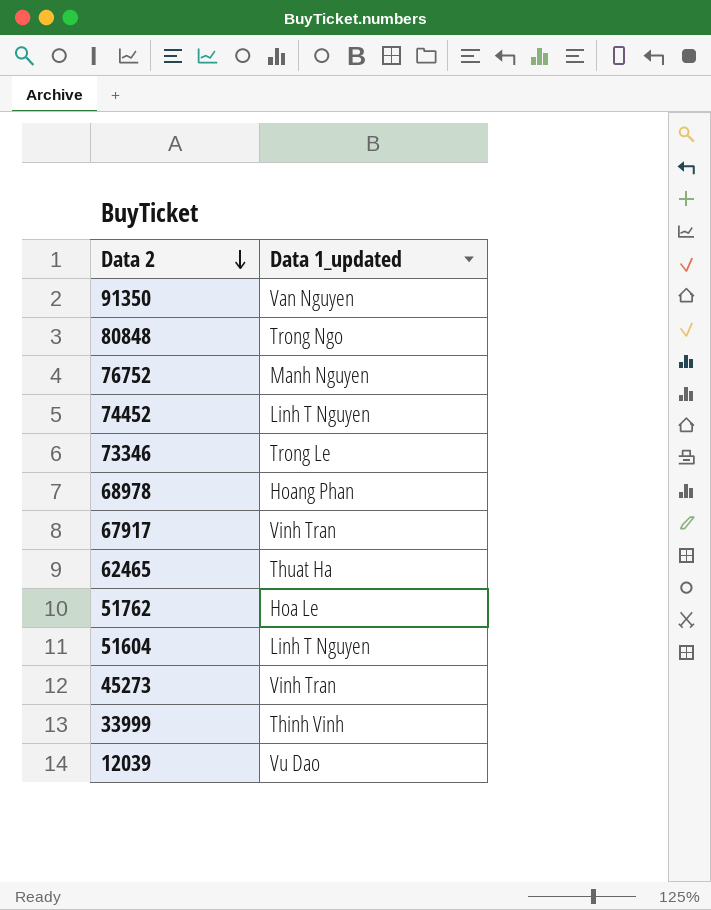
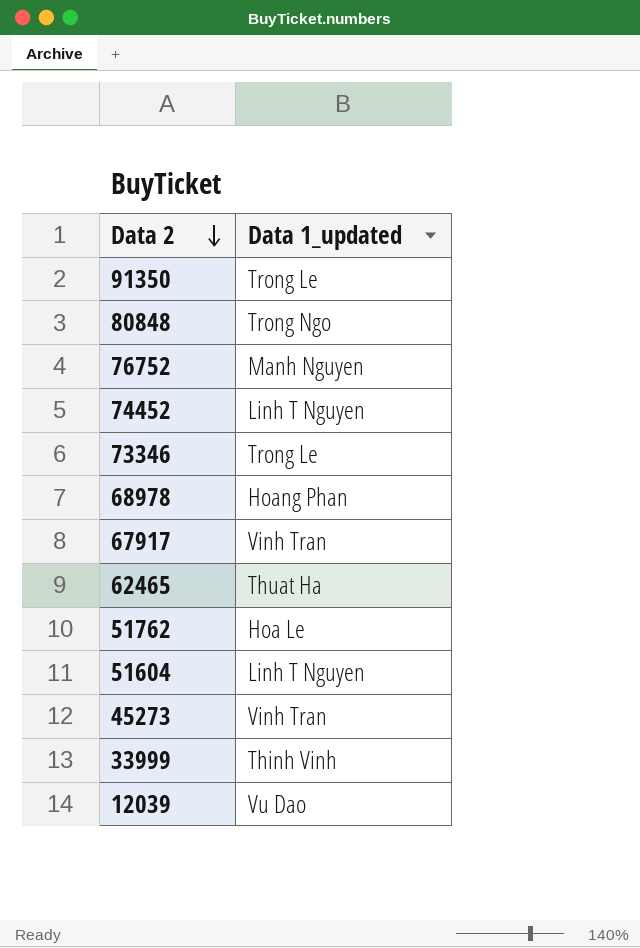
91350 | Data 1_updated: Van Nguyen -> Trong Le

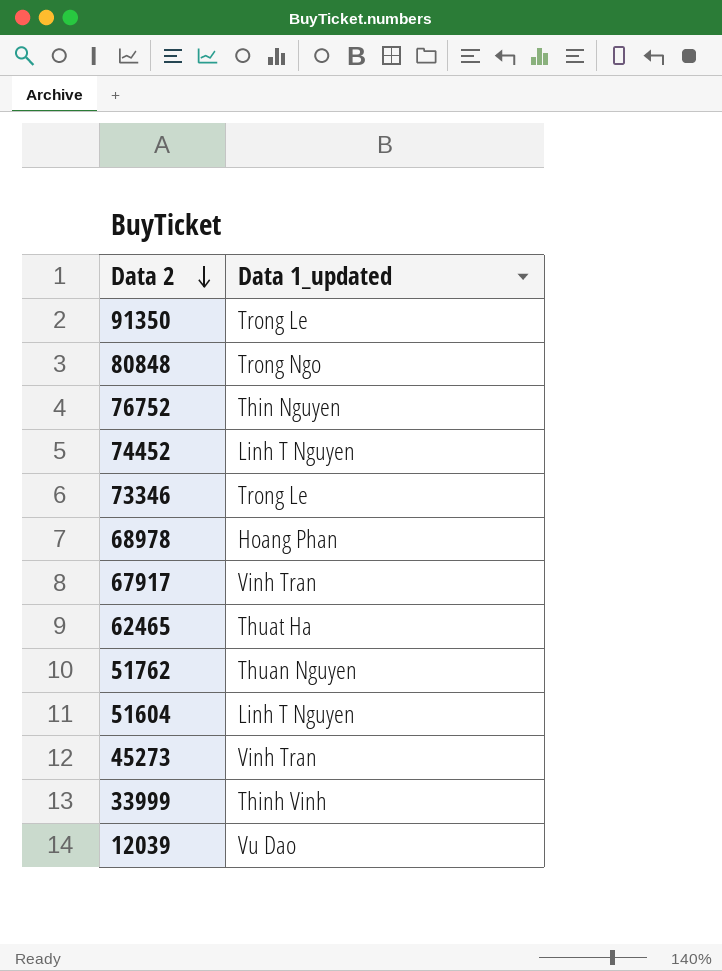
76752 | Data 1_updated: Manh Nguyen -> Thin Nguyen
51762 | Data 1_updated: Hoa Le -> Thuan Nguyen

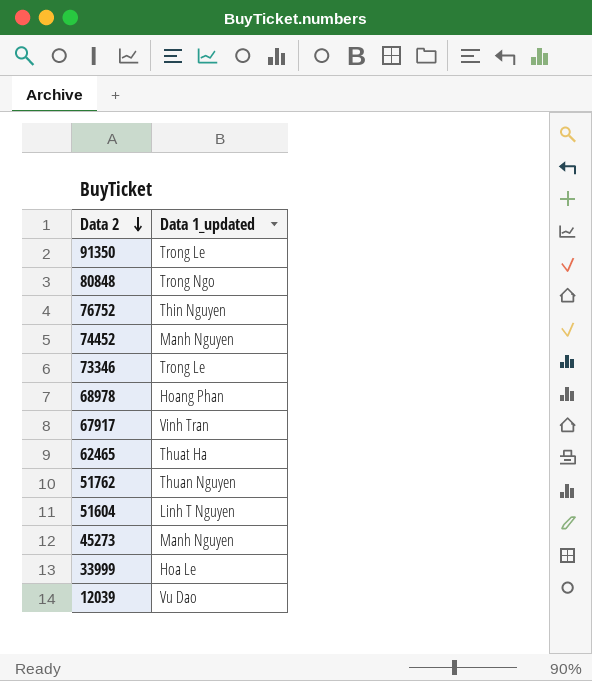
74452 | Data 1_updated: Linh T Nguyen -> Manh Nguyen
45273 | Data 1_updated: Vinh Tran -> Manh Nguyen
33999 | Data 1_updated: Thinh Vinh -> Hoa Le

